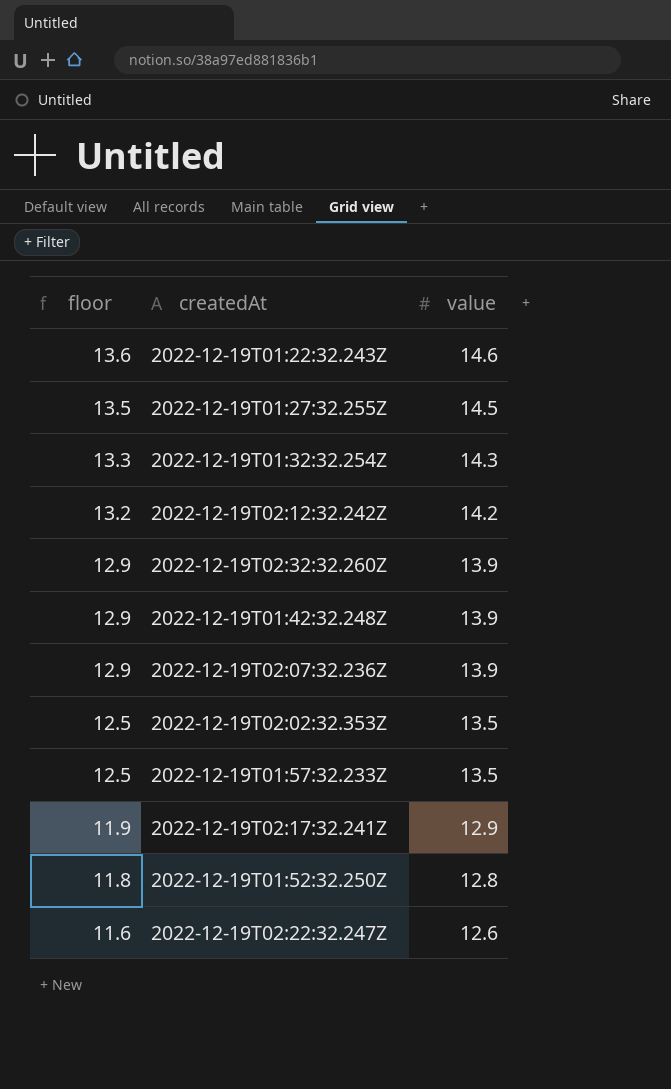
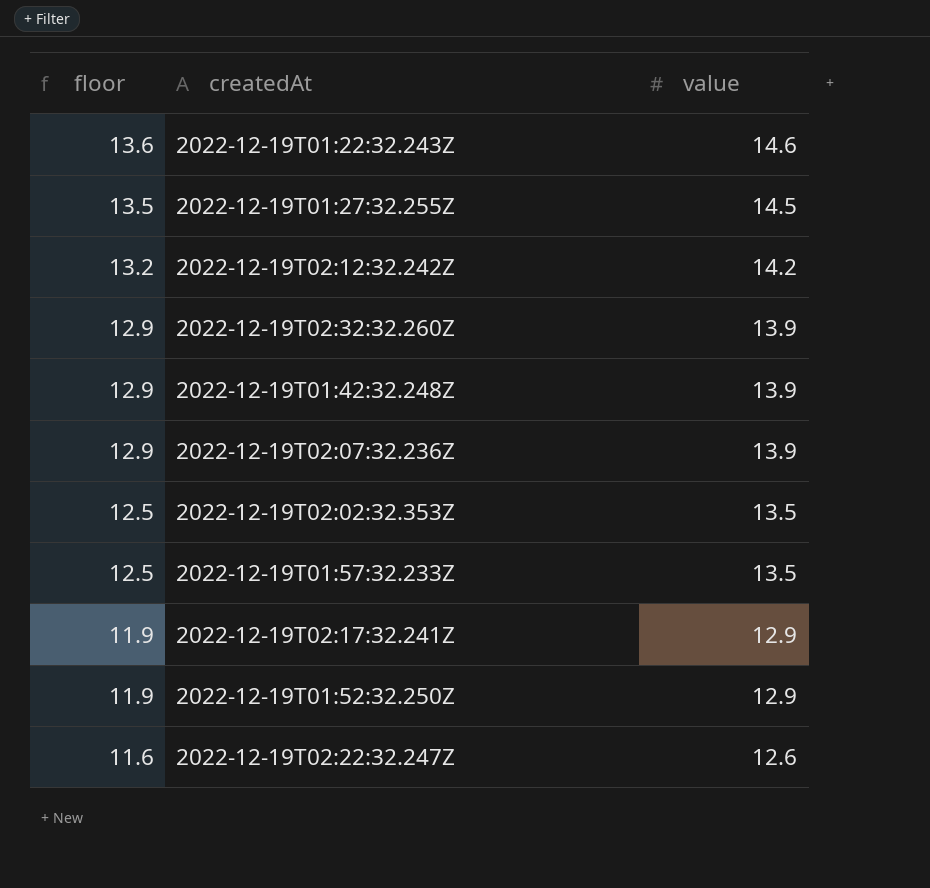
row 2022-12-19T01:32:32.254Z: 13.3 | 14.3 -> none
2022-12-19T01:52:32.250Z | floor: 11.8 -> 11.9
2022-12-19T01:52:32.250Z | value: 12.8 -> 12.9

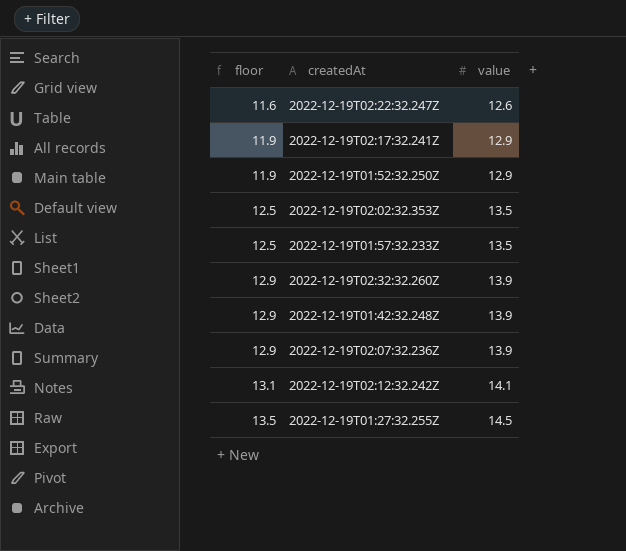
row order: floor descending -> floor ascending
row 2022-12-19T01:22:32.243Z: 13.6 | 14.6 -> none
2022-12-19T02:12:32.242Z | floor: 13.2 -> 13.1
2022-12-19T02:12:32.242Z | value: 14.2 -> 14.1

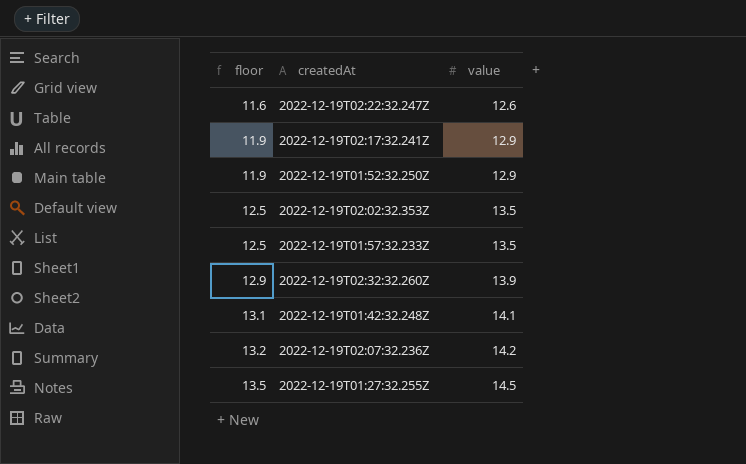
row 2022-12-19T02:12:32.242Z: 13.1 | 14.1 -> none
2022-12-19T01:42:32.248Z | floor: 12.9 -> 13.1
2022-12-19T01:42:32.248Z | value: 13.9 -> 14.1
2022-12-19T02:07:32.236Z | floor: 12.9 -> 13.2
2022-12-19T02:07:32.236Z | value: 13.9 -> 14.2

